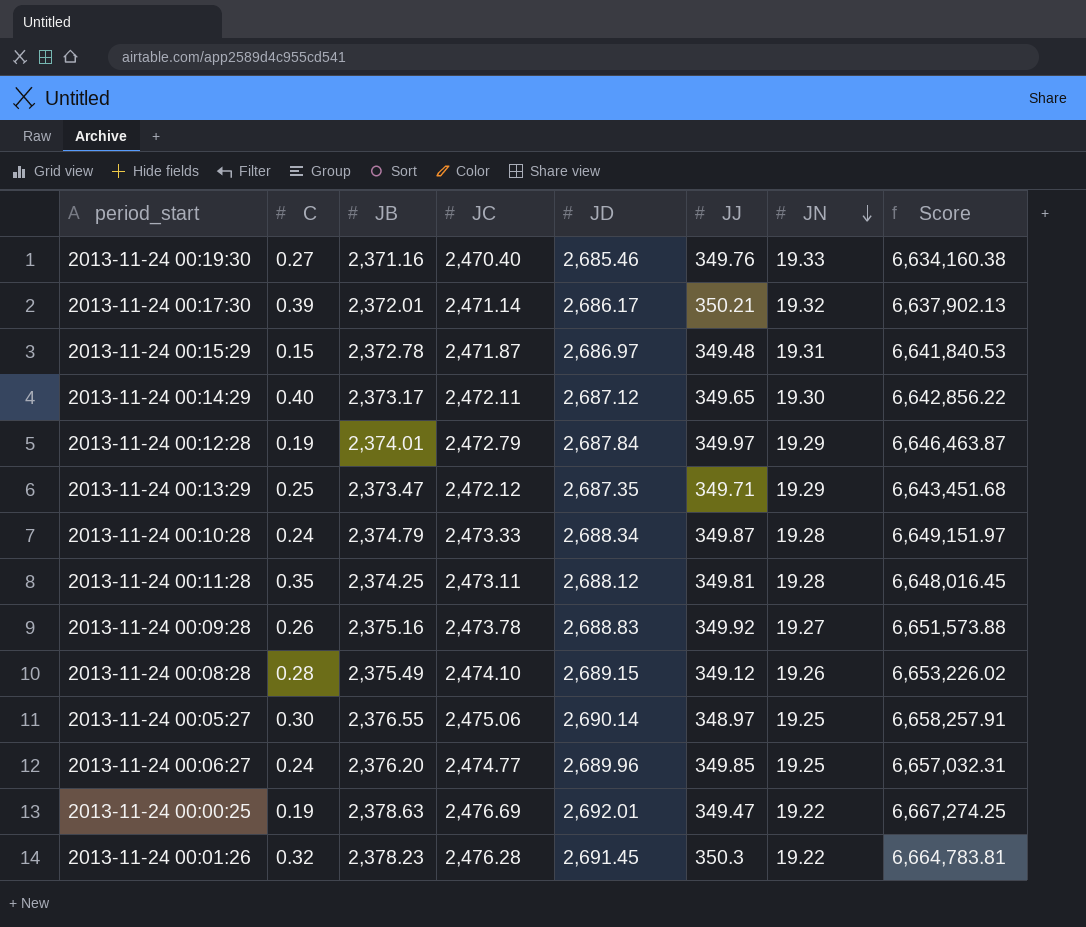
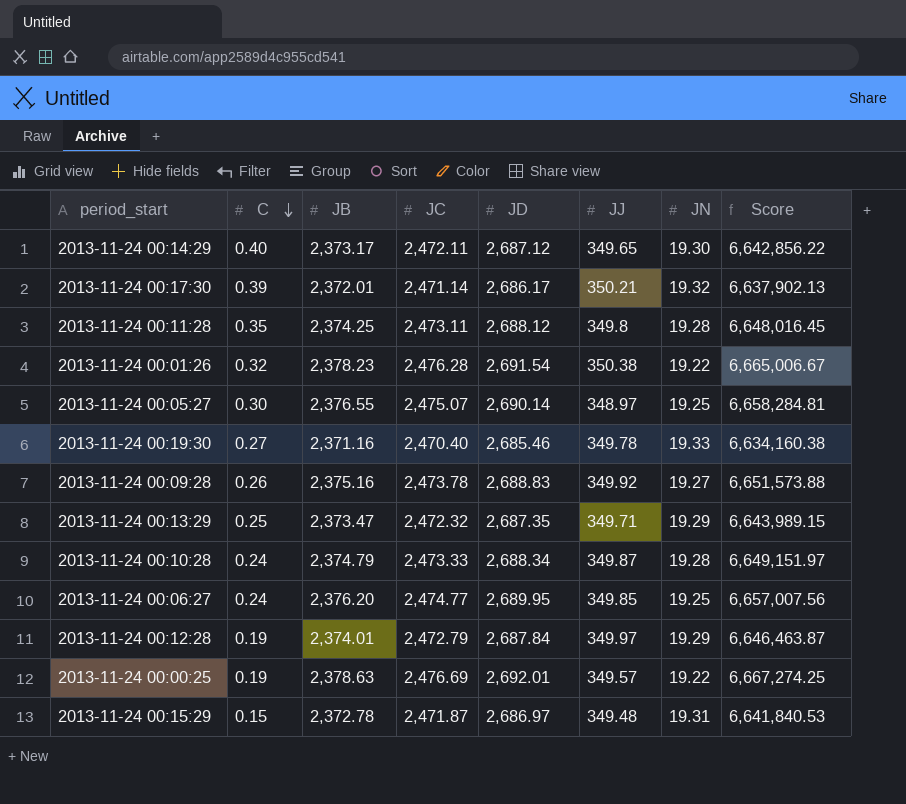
row order: JN descending -> C descending
row 2013-11-24 00:08:28: 0.28 | 2,375.49 | 2,474.10 | 2,689.15 | 349.12 | 19.26 | 6,653,226.02 -> none
2013-11-24 00:11:28 | JJ: 349.81 -> 349.8
2013-11-24 00:01:26 | JD: 2,691.45 -> 2,691.54
2013-11-24 00:01:26 | JJ: 350.3 -> 350.38
2013-11-24 00:01:26 | Score: 6,664,783.81 -> 6,665,006.67
2013-11-24 00:05:27 | JC: 2,475.06 -> 2,475.07
2013-11-24 00:05:27 | Score: 6,658,257.91 -> 6,658,284.81
2013-11-24 00:19:30 | JJ: 349.76 -> 349.78
2013-11-24 00:13:29 | JC: 2,472.12 -> 2,472.32
2013-11-24 00:13:29 | Score: 6,643,451.68 -> 6,643,989.15
2013-11-24 00:06:27 | JD: 2,689.96 -> 2,689.95
2013-11-24 00:06:27 | Score: 6,657,032.31 -> 6,657,007.56
2013-11-24 00:00:25 | JJ: 349.47 -> 349.57

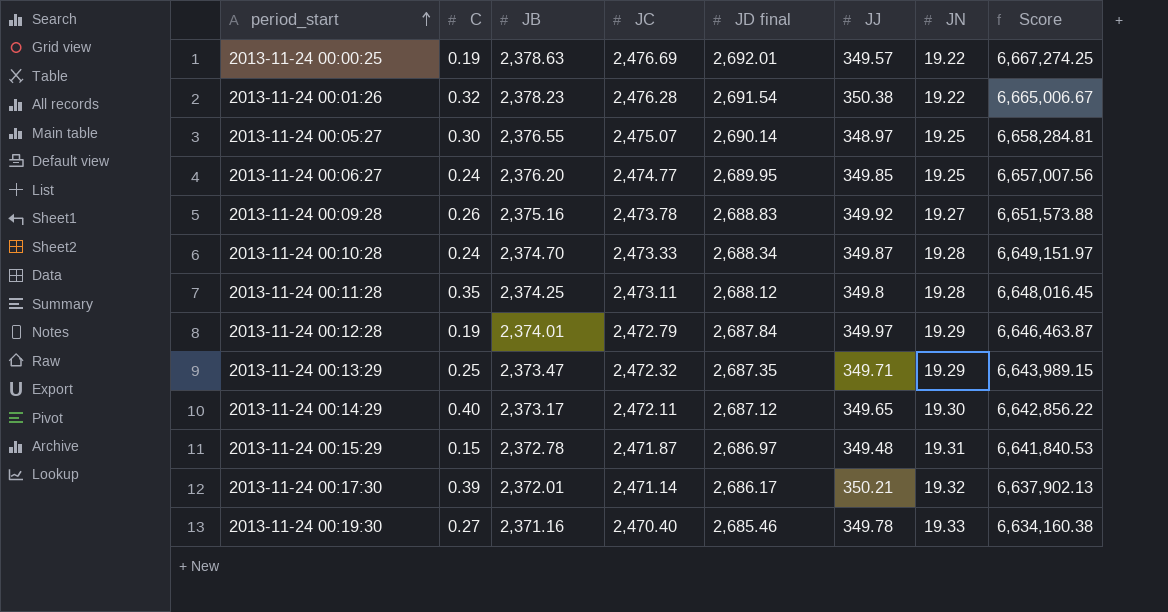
row order: C descending -> period_start ascending
column name: JD -> JD final
2013-11-24 00:10:28 | JB: 2,374.79 -> 2,374.70

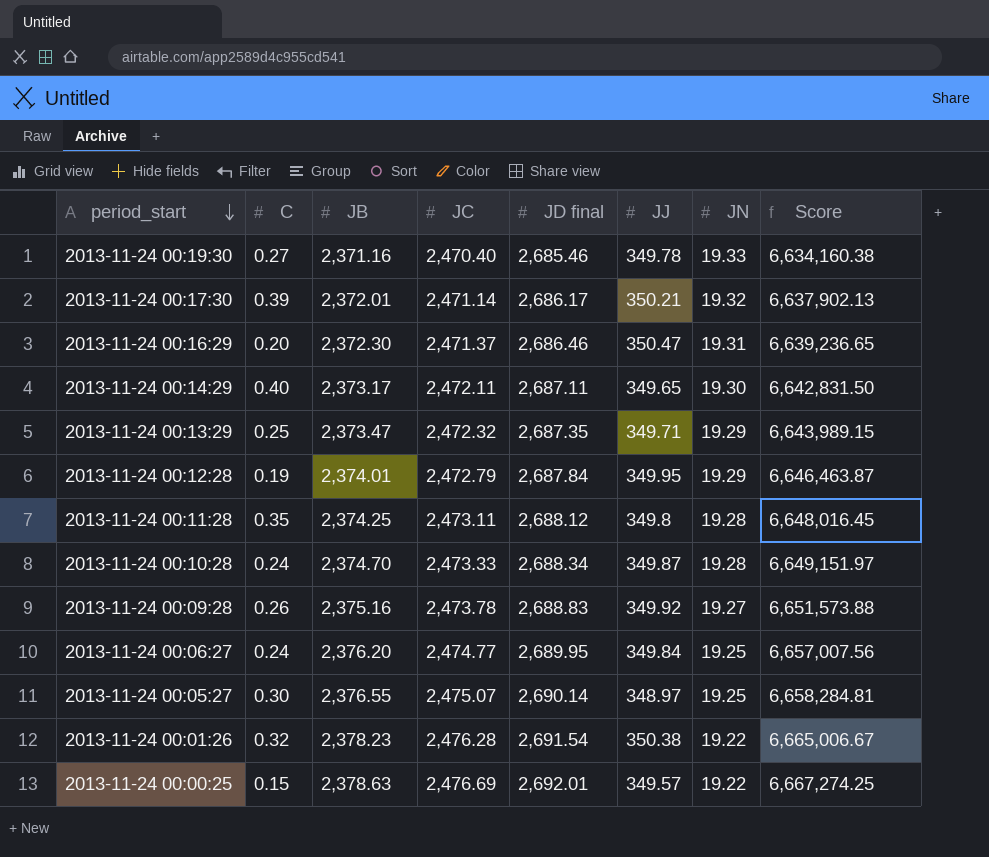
row order: period_start ascending -> period_start descending
row 2013-11-24 00:15:29: 0.15 | 2,372.78 | 2,471.87 | 2,686.97 | 349.48 | 19.31 | 6,641,840.53 -> none
row 2013-11-24 00:16:29: none -> 0.20 | 2,372.30 | 2,471.37 | 2,686.46 | 350.47 | 19.31 | 6,639,236.65
2013-11-24 00:14:29 | JD final: 2,687.12 -> 2,687.11
2013-11-24 00:14:29 | Score: 6,642,856.22 -> 6,642,831.50
2013-11-24 00:12:28 | JJ: 349.97 -> 349.95
2013-11-24 00:06:27 | JJ: 349.85 -> 349.84
2013-11-24 00:00:25 | C: 0.19 -> 0.15

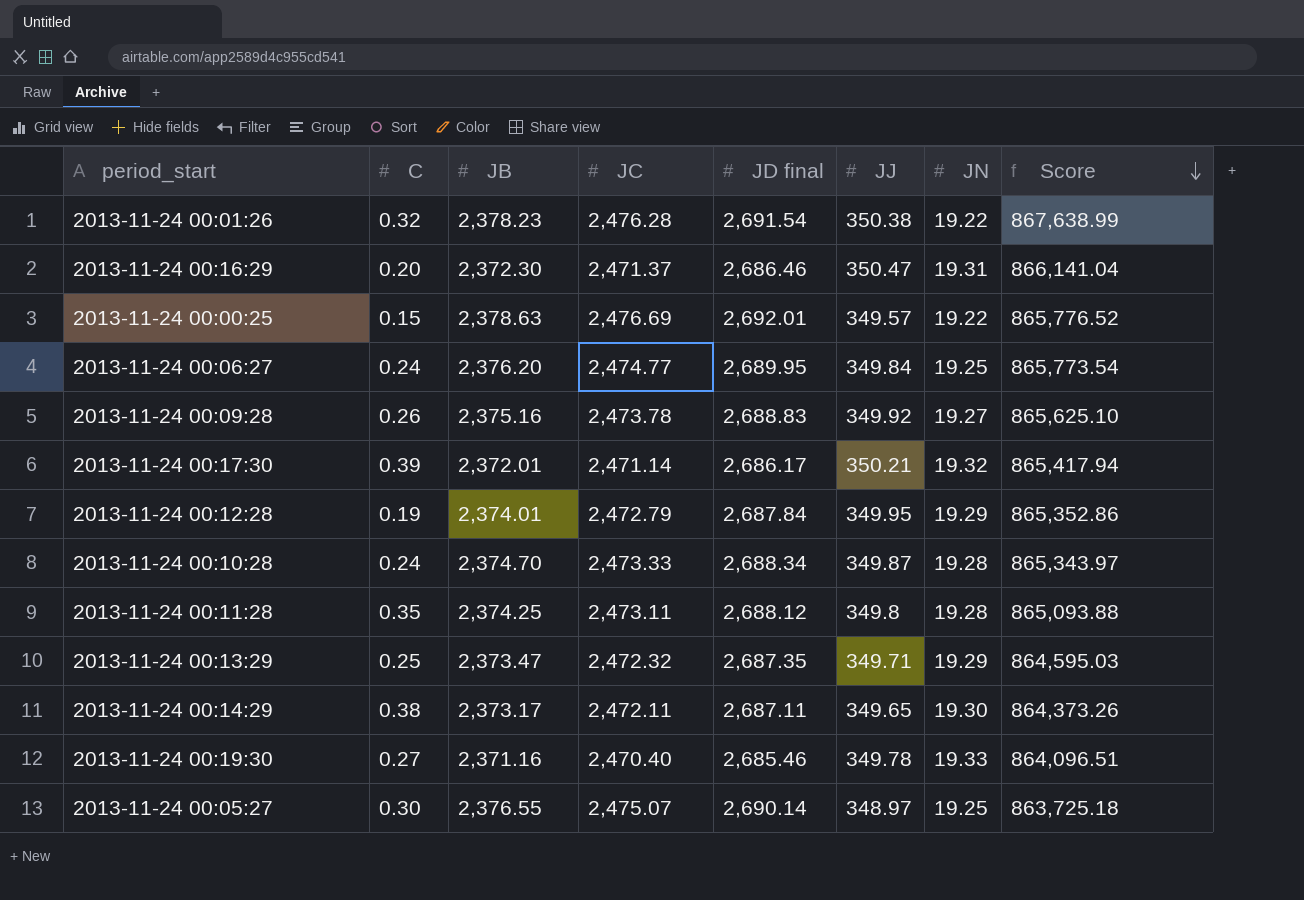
row order: period_start descending -> Score descending
column Score | formula: [JC] * [JD final] -> [JC] * [JJ]
2013-11-24 00:14:29 | C: 0.40 -> 0.38

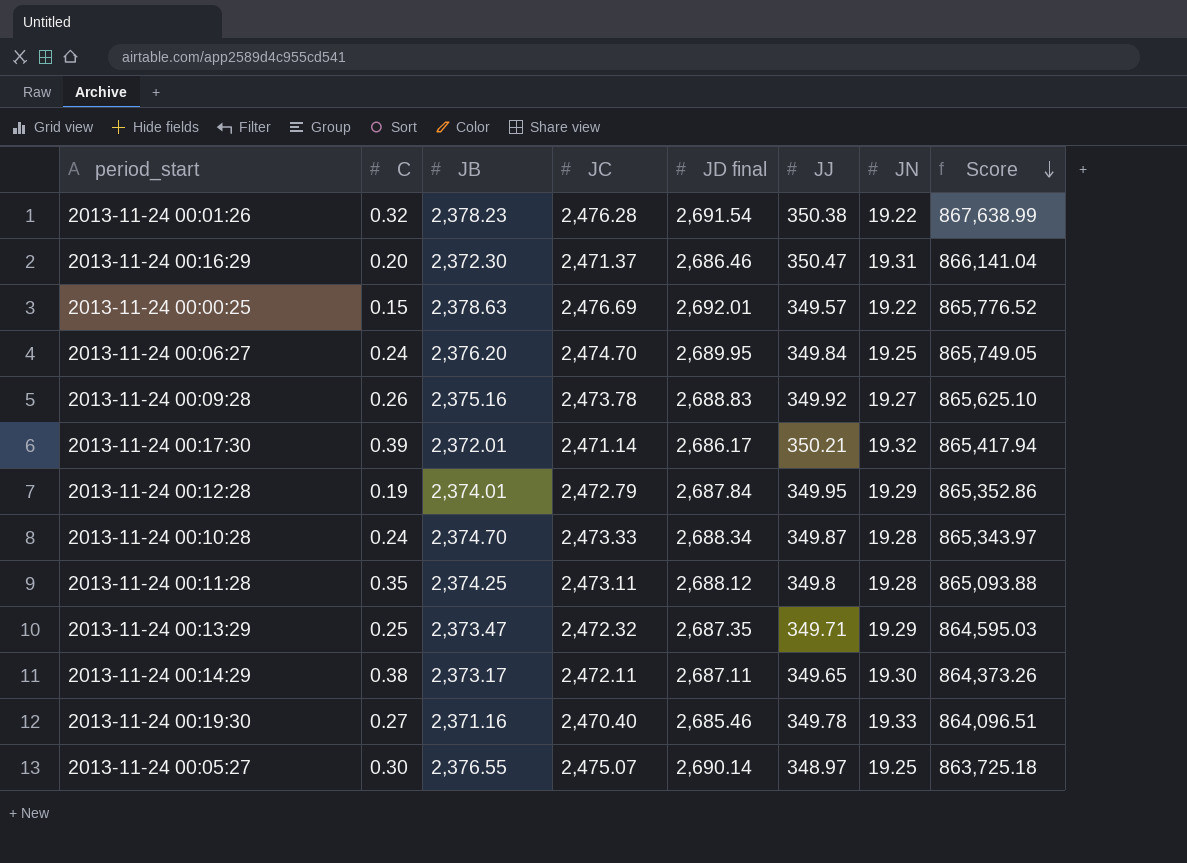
2013-11-24 00:06:27 | JC: 2,474.77 -> 2,474.70
2013-11-24 00:06:27 | Score: 865,773.54 -> 865,749.05

